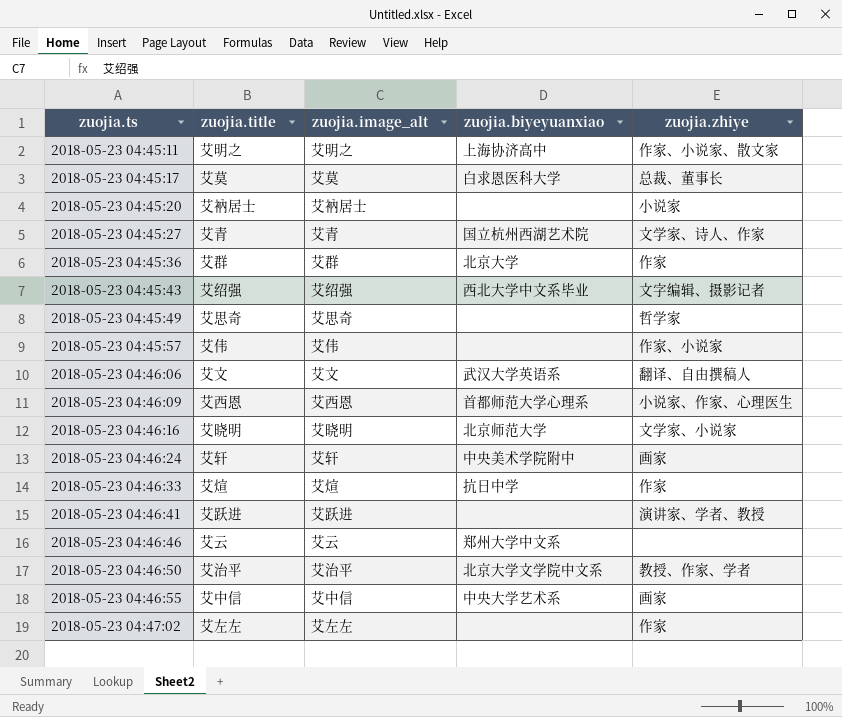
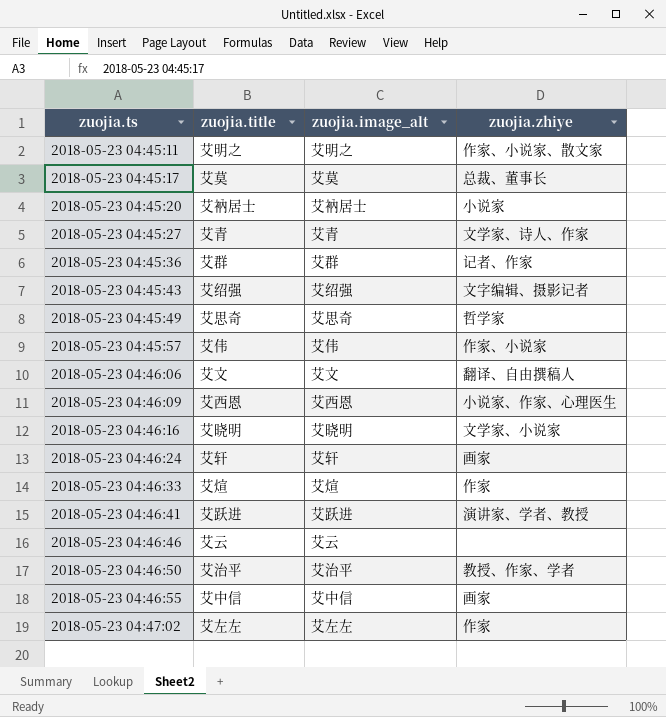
column zuojia.biyeyuanxiao | position: 4 -> none
2018-05-23 04:45:36 | zuojia.zhiye: 作家 -> 记者、作家

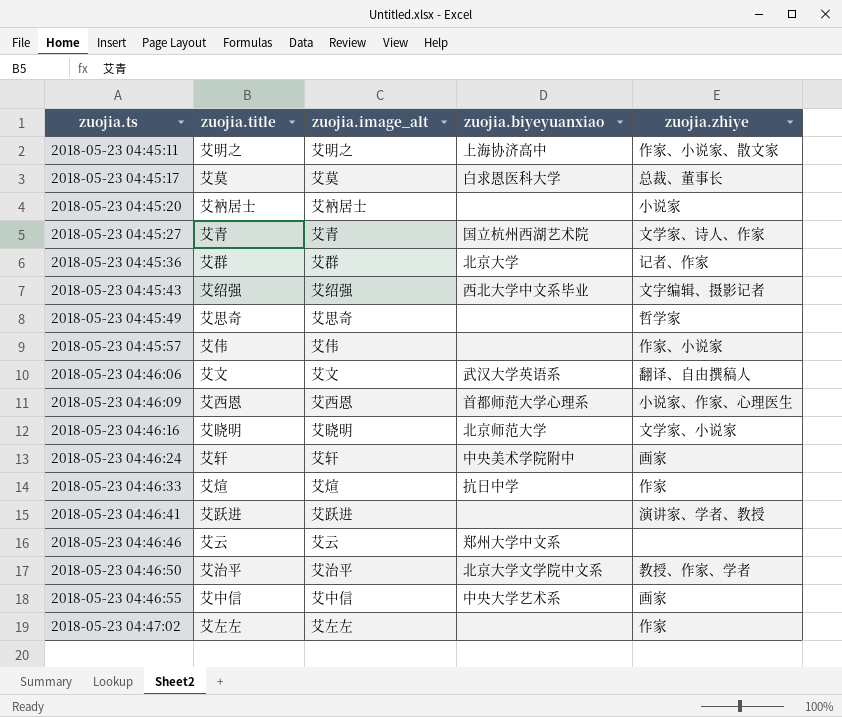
column zuojia.biyeyuanxiao | position: none -> 4

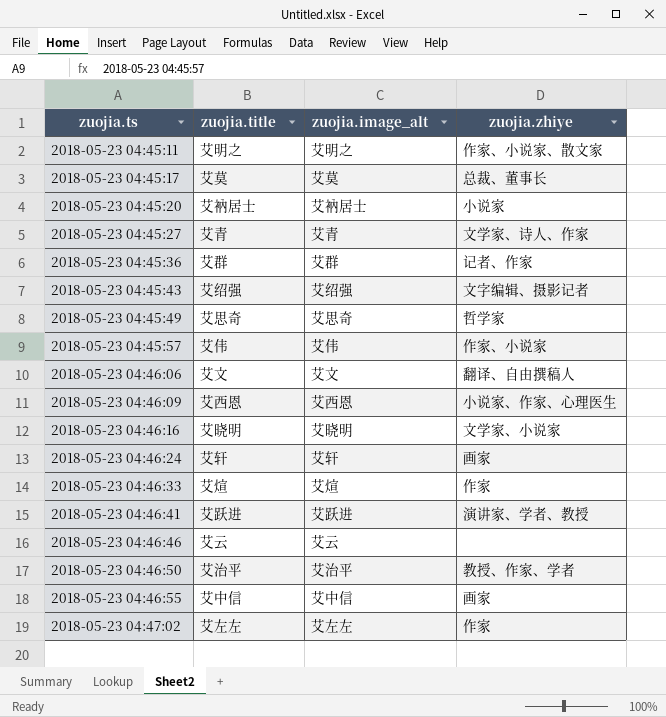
column zuojia.biyeyuanxiao | position: 4 -> none

